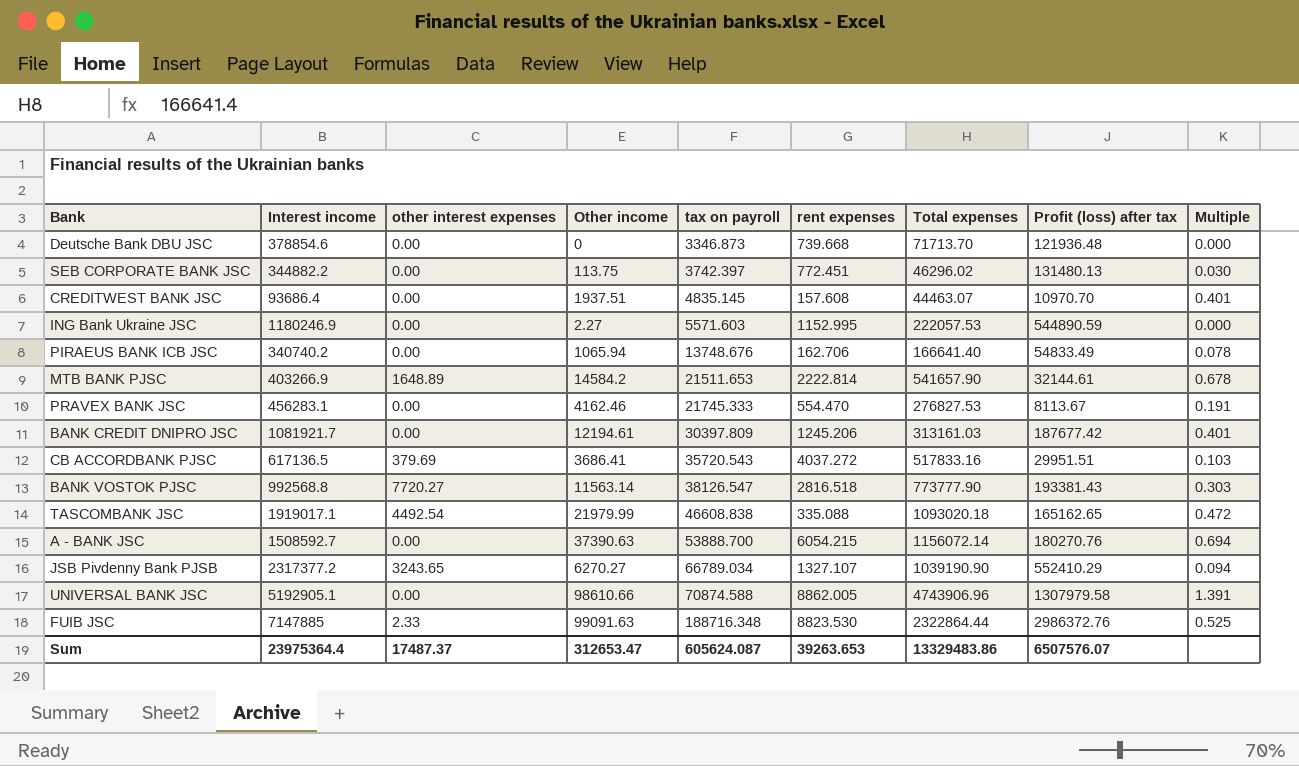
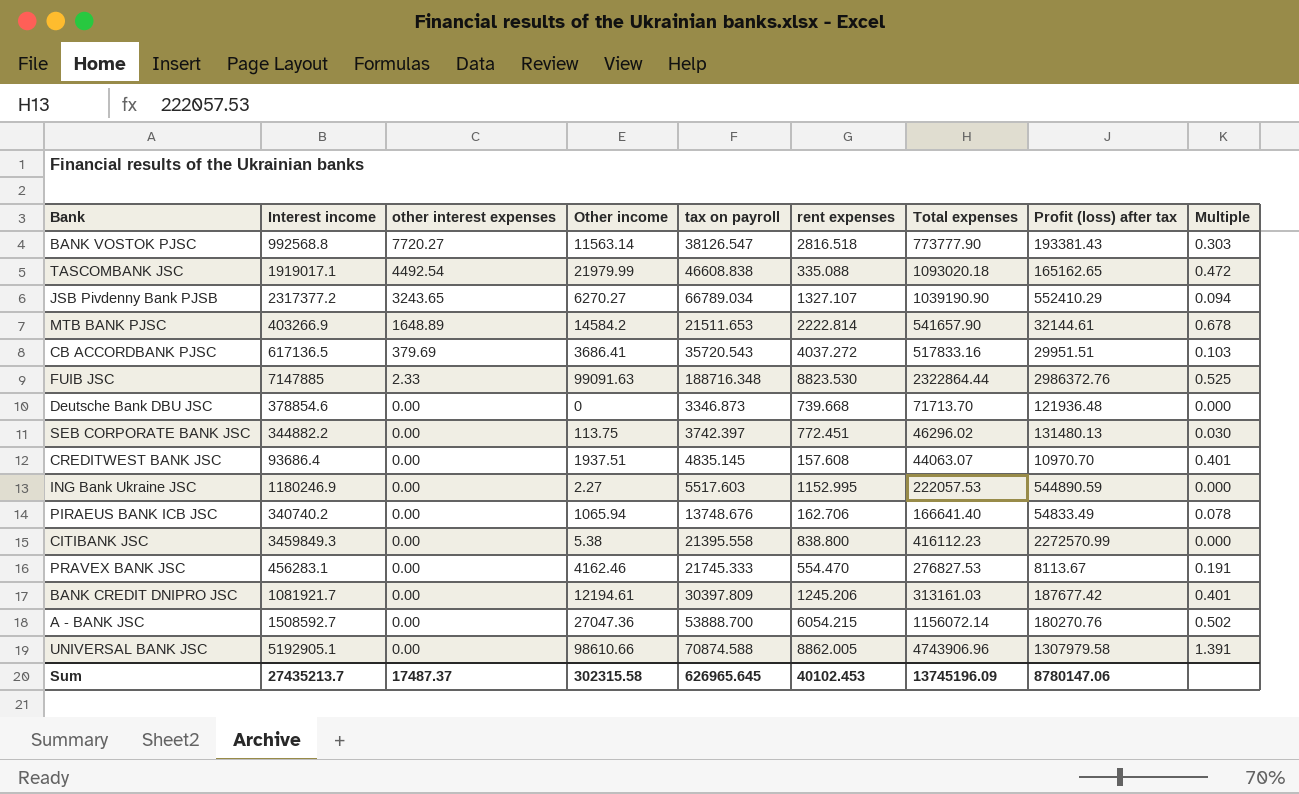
row order: tax on payroll ascending -> other interest expenses descending
CREDITWEST BANK JSC | Total expenses: 44463.07 -> 44063.07
ING Bank Ukraine JSC | tax on payroll: 5571.603 -> 5517.603
row CITIBANK JSC: none -> 3459849.3 | 0.00 | 5.38 | 21395.558 | 838.800 | 416112.23 | 2272570.99 | 0.000
A - BANK JSC | Other income: 37390.63 -> 27047.36
A - BANK JSC | Multiple: 0.694 -> 0.502
Sum | Interest income: 23975364.4 -> 27435213.7
Sum | Other income: 312653.47 -> 302315.58
Sum | tax on payroll: 605624.087 -> 626965.645
Sum | rent expenses: 39263.653 -> 40102.453
Sum | Total expenses: 13329483.86 -> 13745196.09
Sum | Profit (loss) after tax: 6507576.07 -> 8780147.06

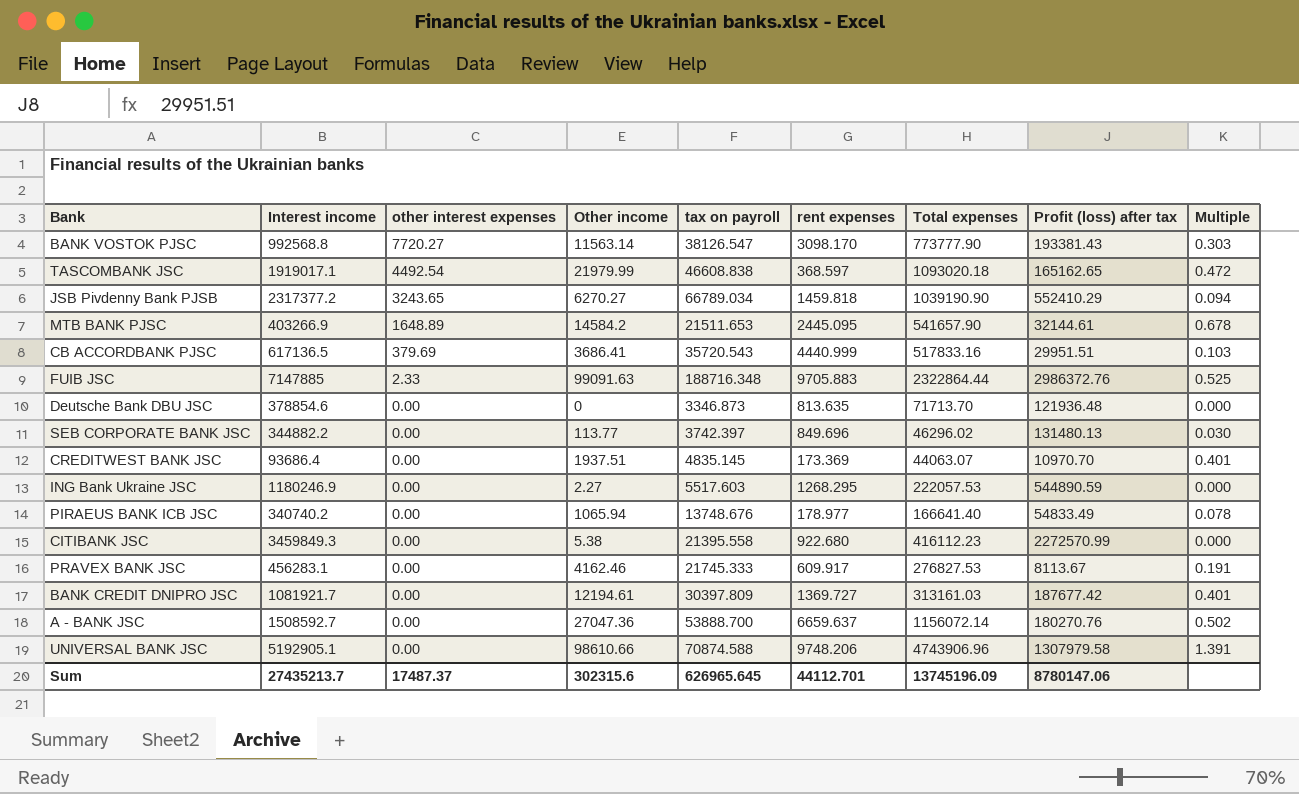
BANK VOSTOK PJSC | rent expenses: 2816.518 -> 3098.170
TASCOMBANK JSC | rent expenses: 335.088 -> 368.597
JSB Pivdenny Bank PJSB | rent expenses: 1327.107 -> 1459.818
MTB BANK PJSC | rent expenses: 2222.814 -> 2445.095
CB ACCORDBANK PJSC | rent expenses: 4037.272 -> 4440.999
FUIB JSC | rent expenses: 8823.530 -> 9705.883
Deutsche Bank DBU JSC | rent expenses: 739.668 -> 813.635
SEB CORPORATE BANK JSC | Other income: 113.75 -> 113.77
SEB CORPORATE BANK JSC | rent expenses: 772.451 -> 849.696
CREDITWEST BANK JSC | rent expenses: 157.608 -> 173.369
ING Bank Ukraine JSC | rent expenses: 1152.995 -> 1268.295
PIRAEUS BANK ICB JSC | rent expenses: 162.706 -> 178.977
CITIBANK JSC | rent expenses: 838.800 -> 922.680
PRAVEX BANK JSC | rent expenses: 554.470 -> 609.917
BANK CREDIT DNIPRO JSC | rent expenses: 1245.206 -> 1369.727
A - BANK JSC | rent expenses: 6054.215 -> 6659.637
UNIVERSAL BANK JSC | rent expenses: 8862.005 -> 9748.206
Sum | Other income: 302315.58 -> 302315.6
Sum | rent expenses: 40102.453 -> 44112.701

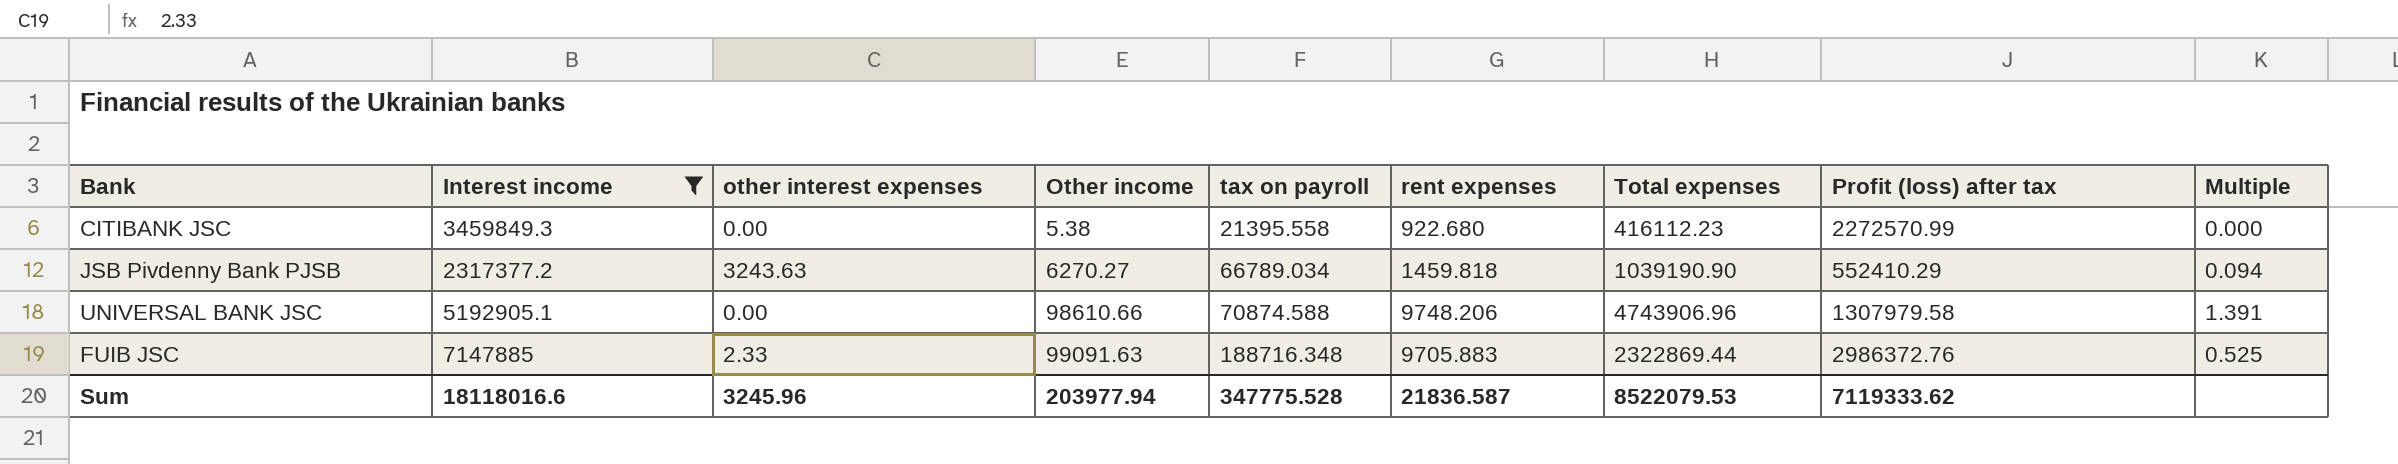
filter: none -> Interest income >= 2317377.2
row order: other interest expenses descending -> Other income ascending
JSB Pivdenny Bank PJSB | other interest expenses: 3243.65 -> 3243.63
FUIB JSC | Total expenses: 2322864.44 -> 2322869.44
Sum | Interest income: 27435213.7 -> 18118016.6
Sum | other interest expenses: 17487.37 -> 3245.96
Sum | Other income: 302315.6 -> 203977.94
Sum | tax on payroll: 626965.645 -> 347775.528
Sum | rent expenses: 44112.701 -> 21836.587
Sum | Total expenses: 13745196.09 -> 8522079.53
Sum | Profit (loss) after tax: 8780147.06 -> 7119333.62

